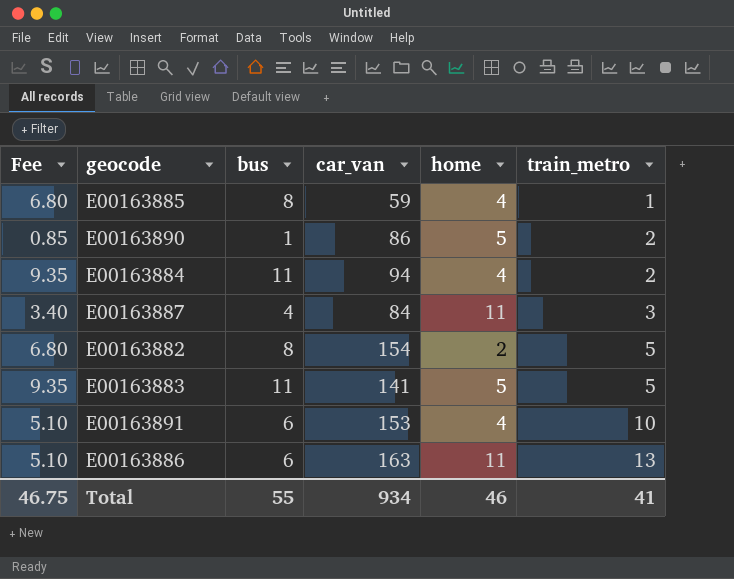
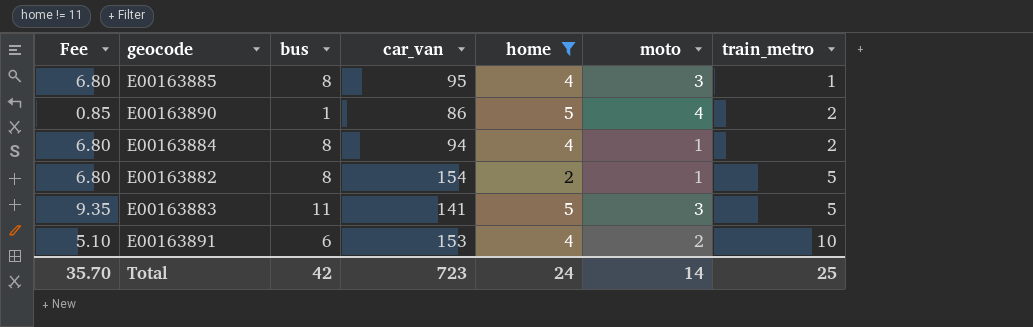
filter: none -> home != 11
column moto | position: none -> 6
E00163885 | car_van: 59 -> 95
E00163884 | Fee: 9.35 -> 6.80
E00163884 | bus: 11 -> 8
Total | Fee: 46.75 -> 35.70
Total | bus: 55 -> 42
Total | car_van: 934 -> 723
Total | home: 46 -> 24
Total | train_metro: 41 -> 25

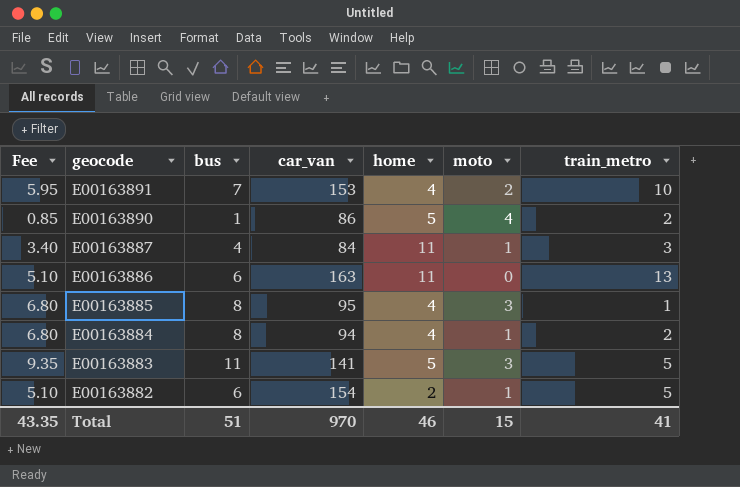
filter: home != 11 -> none
row order: train_metro ascending -> geocode descending
E00163891 | Fee: 5.10 -> 5.95
E00163891 | bus: 6 -> 7
E00163882 | Fee: 6.80 -> 5.10
E00163882 | bus: 8 -> 6
Total | Fee: 35.70 -> 43.35
Total | bus: 42 -> 51
Total | car_van: 723 -> 970
Total | home: 24 -> 46
Total | moto: 14 -> 15
Total | train_metro: 25 -> 41

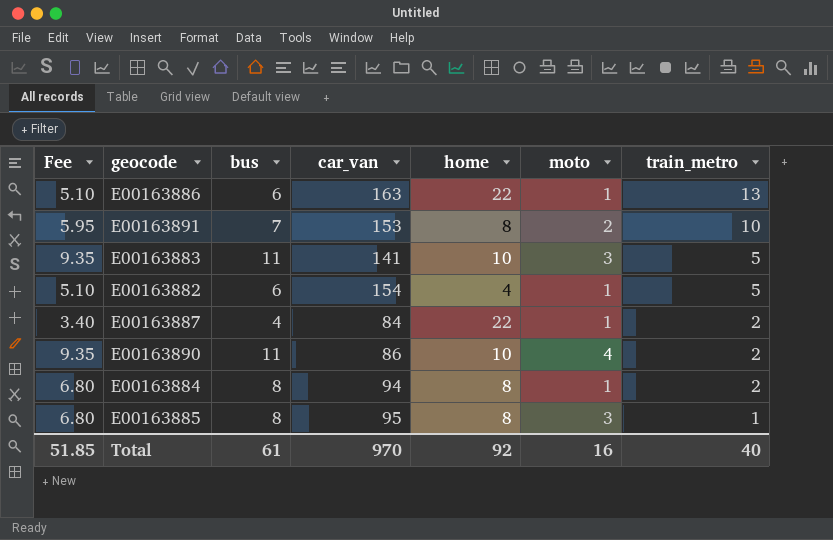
row order: geocode descending -> train_metro descending
E00163886 | home: 11 -> 22
E00163886 | moto: 0 -> 1
E00163891 | home: 4 -> 8
E00163883 | home: 5 -> 10
E00163882 | home: 2 -> 4
E00163887 | home: 11 -> 22
E00163887 | train_metro: 3 -> 2
E00163890 | Fee: 0.85 -> 9.35
E00163890 | bus: 1 -> 11
E00163890 | home: 5 -> 10
E00163884 | home: 4 -> 8
E00163885 | home: 4 -> 8
Total | Fee: 43.35 -> 51.85
Total | bus: 51 -> 61
Total | home: 46 -> 92
Total | moto: 15 -> 16
Total | train_metro: 41 -> 40

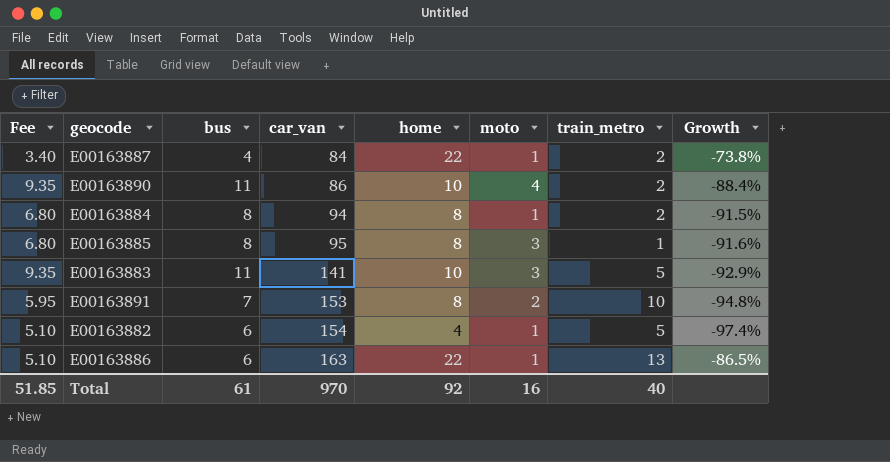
row order: train_metro descending -> car_van ascending
column Growth | formula: none -> ([home] - [car_van]) / [car_van]

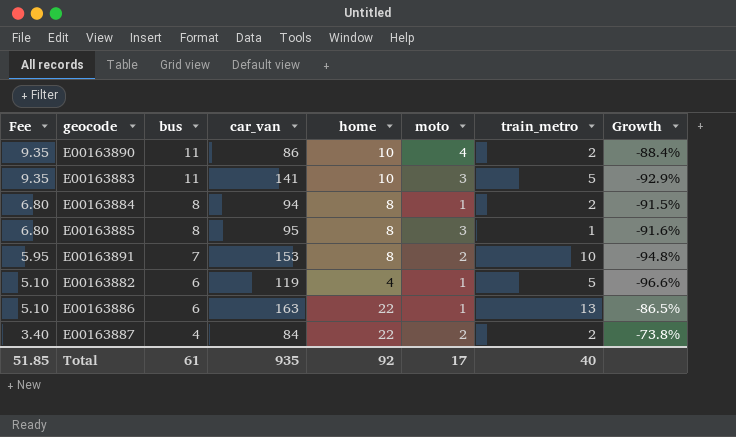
row order: car_van ascending -> Fee descending
E00163882 | car_van: 154 -> 119
E00163882 | Growth: -97.4% -> -96.6%
E00163887 | moto: 1 -> 2
Total | car_van: 970 -> 935
Total | moto: 16 -> 17

